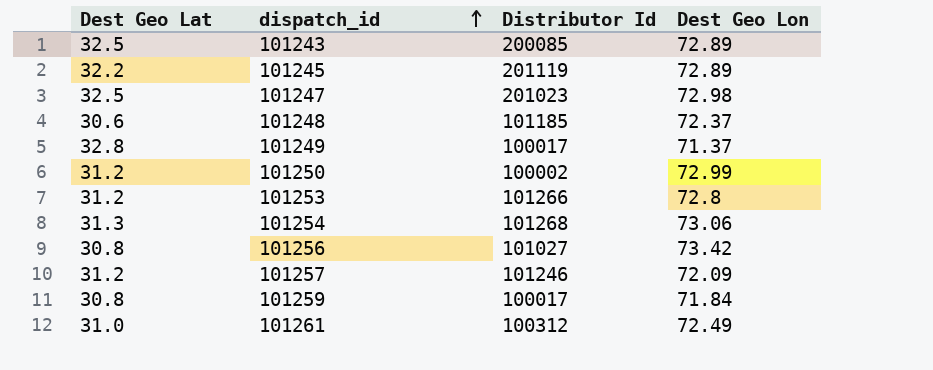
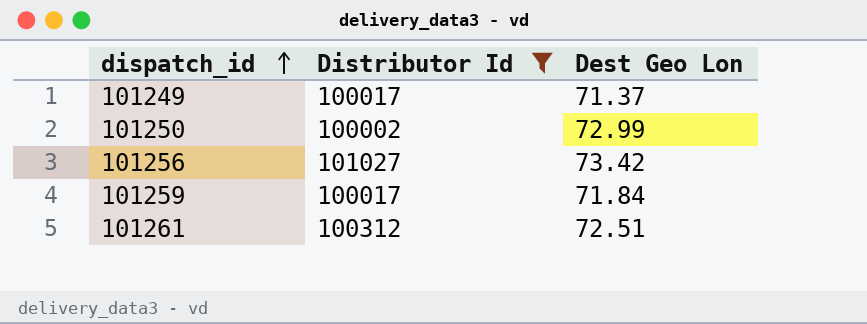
filter: none -> Distributor Id <= 101027
column Dest Geo Lat | position: 1 -> none
101261 | Dest Geo Lon: 72.49 -> 72.51

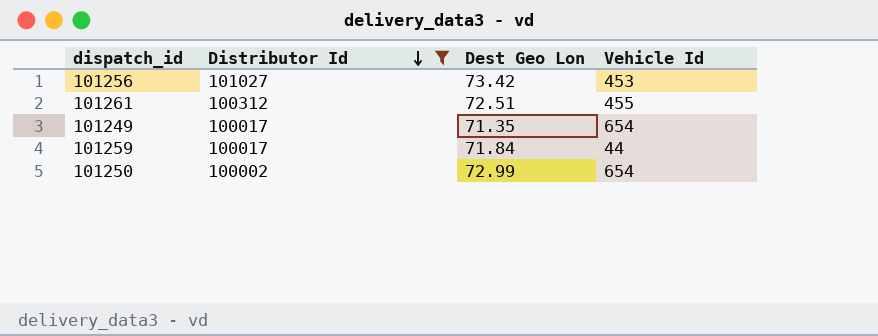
row order: dispatch_id ascending -> Distributor Id descending
column Vehicle Id | position: none -> 4
101249 | Dest Geo Lon: 71.37 -> 71.35

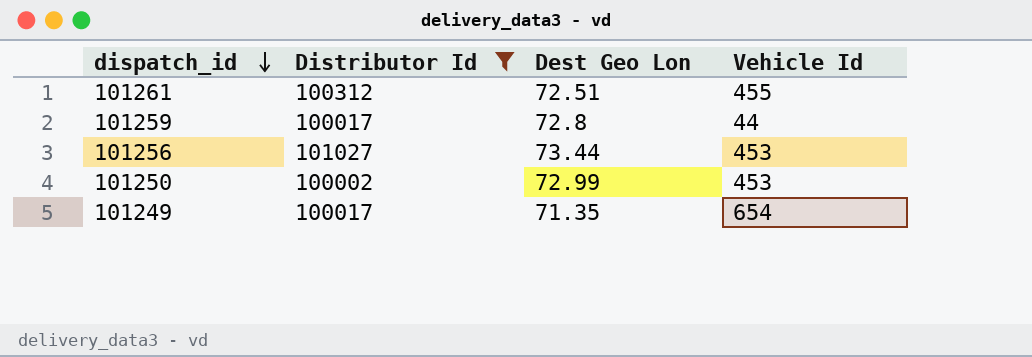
row order: Distributor Id descending -> dispatch_id descending
101259 | Dest Geo Lon: 71.84 -> 72.8
101256 | Dest Geo Lon: 73.42 -> 73.44
101250 | Vehicle Id: 654 -> 453

